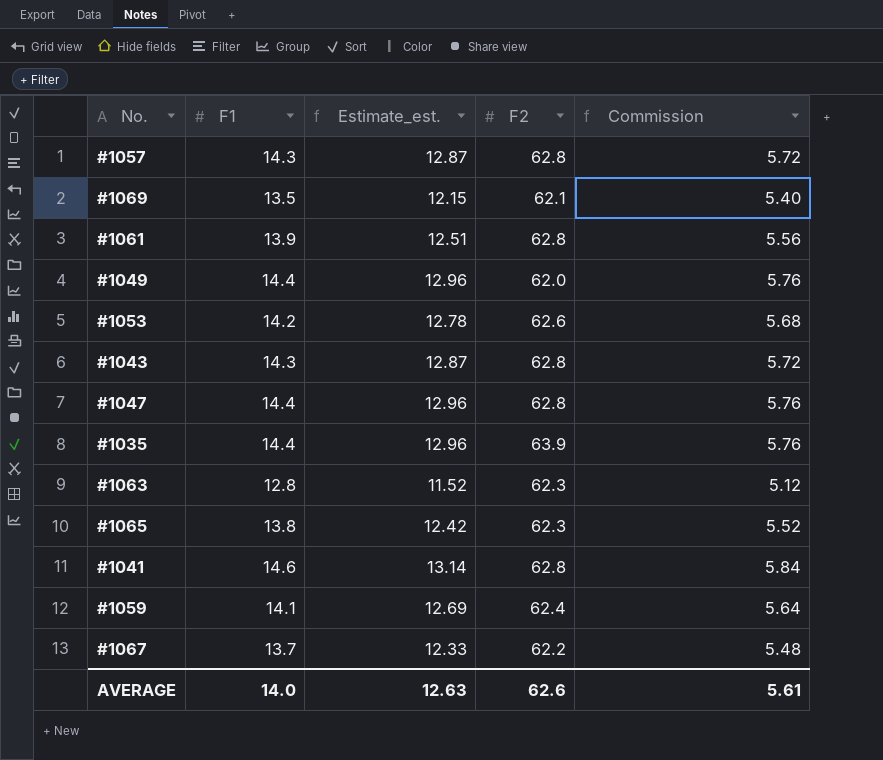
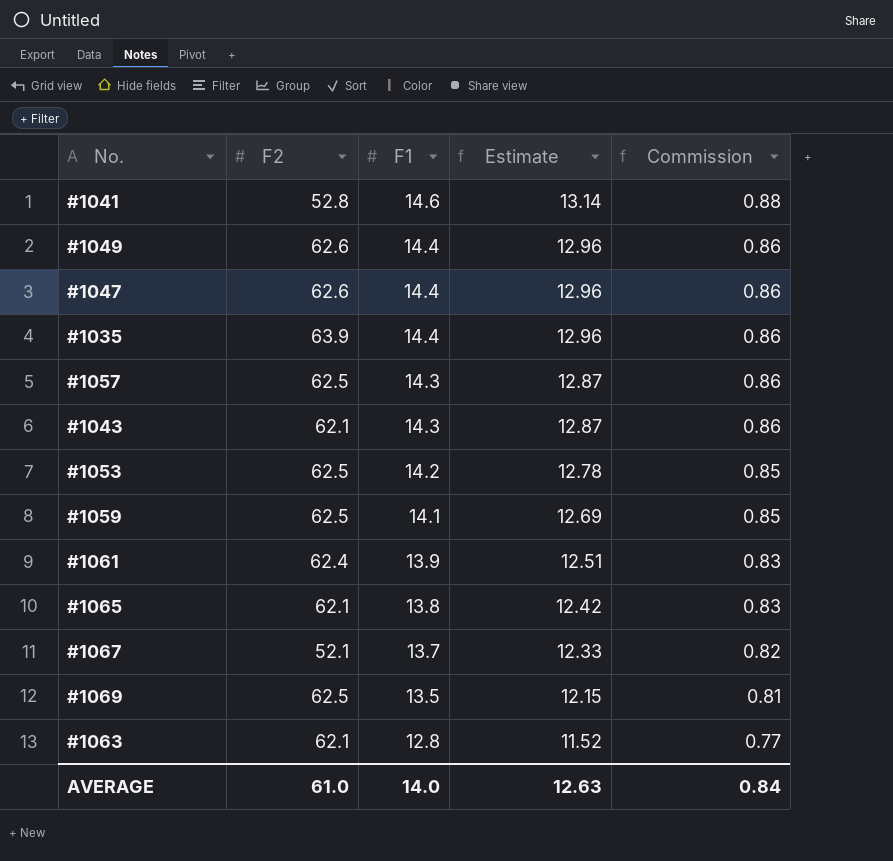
row order: none -> F1 descending
column F2 | position: 4 -> 2
column name: Estimate_est. -> Estimate
column Commission | formula: [F1] * 0.4 -> [F1] * 0.06
#1041 | F2: 62.8 -> 52.8
#1049 | F2: 62.0 -> 62.6
#1047 | F2: 62.8 -> 62.6
#1057 | F2: 62.8 -> 62.5
#1043 | F2: 62.8 -> 62.1
#1053 | F2: 62.6 -> 62.5
#1059 | F2: 62.4 -> 62.5
#1061 | F2: 62.8 -> 62.4
#1065 | F2: 62.3 -> 62.1
#1067 | F2: 62.2 -> 52.1
#1069 | F2: 62.1 -> 62.5
#1063 | F2: 62.3 -> 62.1
AVERAGE | F2: 62.6 -> 61.0
AVERAGE | Commission: 5.61 -> 0.84

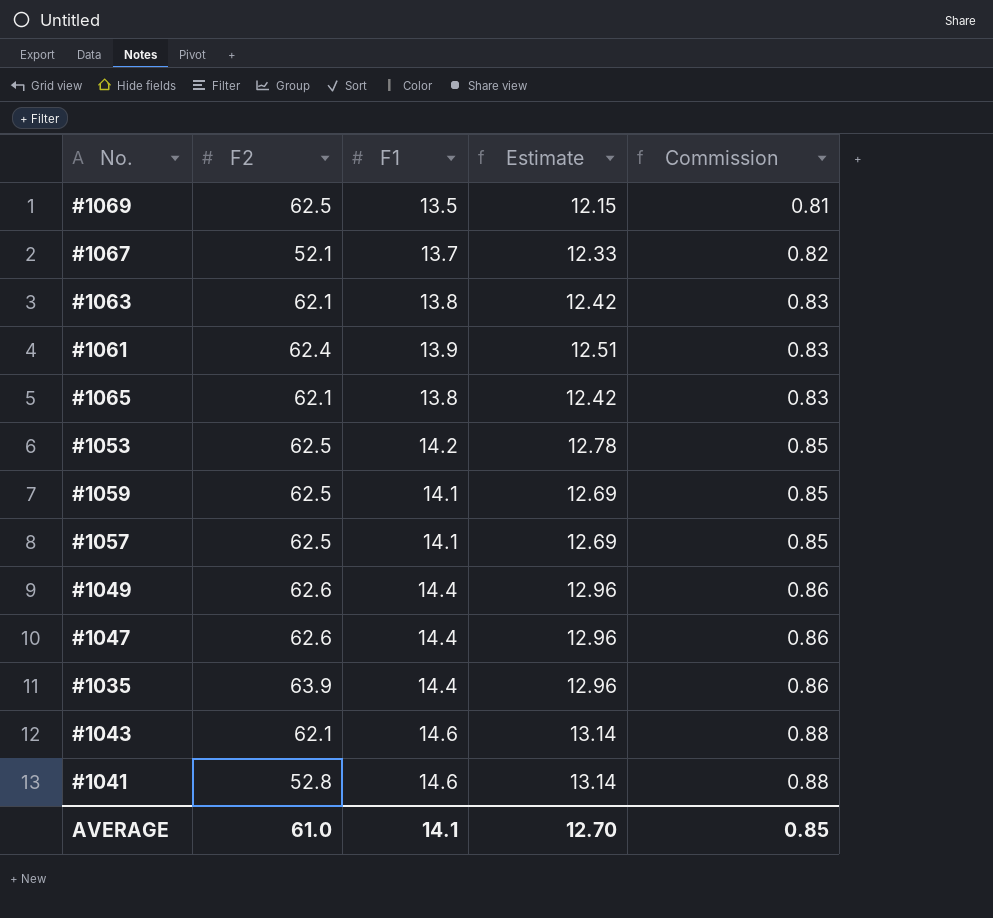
row order: F1 descending -> Commission ascending
#1063 | F1: 12.8 -> 13.8
#1063 | Estimate: 11.52 -> 12.42
#1063 | Commission: 0.77 -> 0.83
#1057 | F1: 14.3 -> 14.1
#1057 | Estimate: 12.87 -> 12.69
#1057 | Commission: 0.86 -> 0.85
#1043 | F1: 14.3 -> 14.6
#1043 | Estimate: 12.87 -> 13.14
#1043 | Commission: 0.86 -> 0.88
AVERAGE | F1: 14.0 -> 14.1
AVERAGE | Estimate: 12.63 -> 12.70
AVERAGE | Commission: 0.84 -> 0.85

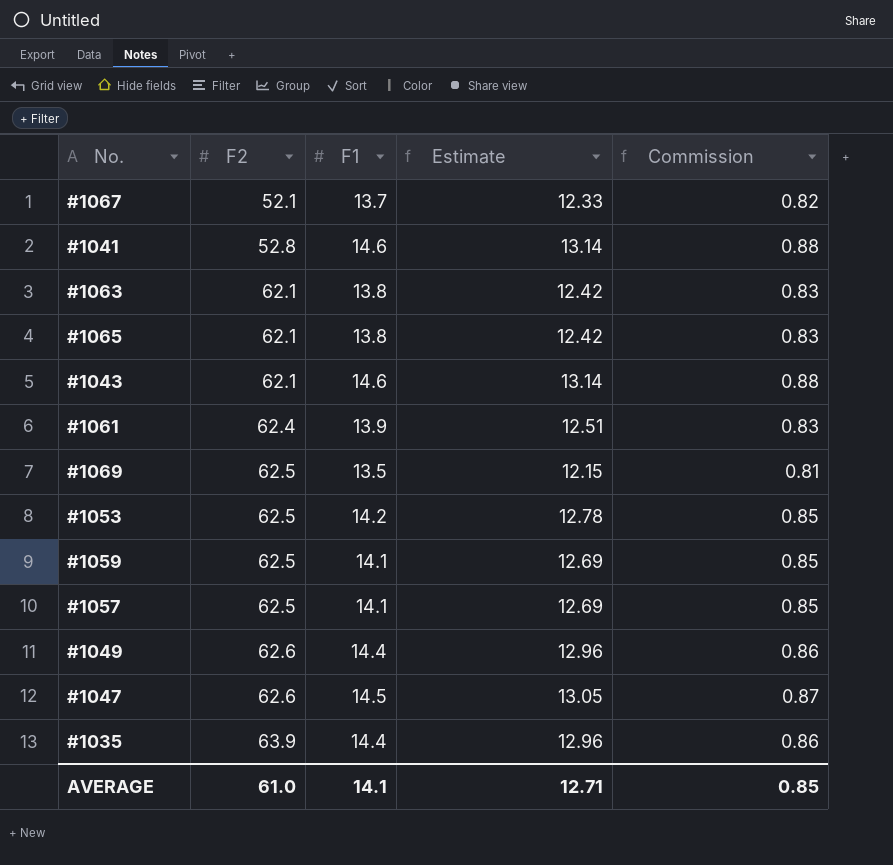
row order: Commission ascending -> F2 ascending
#1047 | F1: 14.4 -> 14.5
#1047 | Estimate: 12.96 -> 13.05
#1047 | Commission: 0.86 -> 0.87
AVERAGE | Estimate: 12.70 -> 12.71

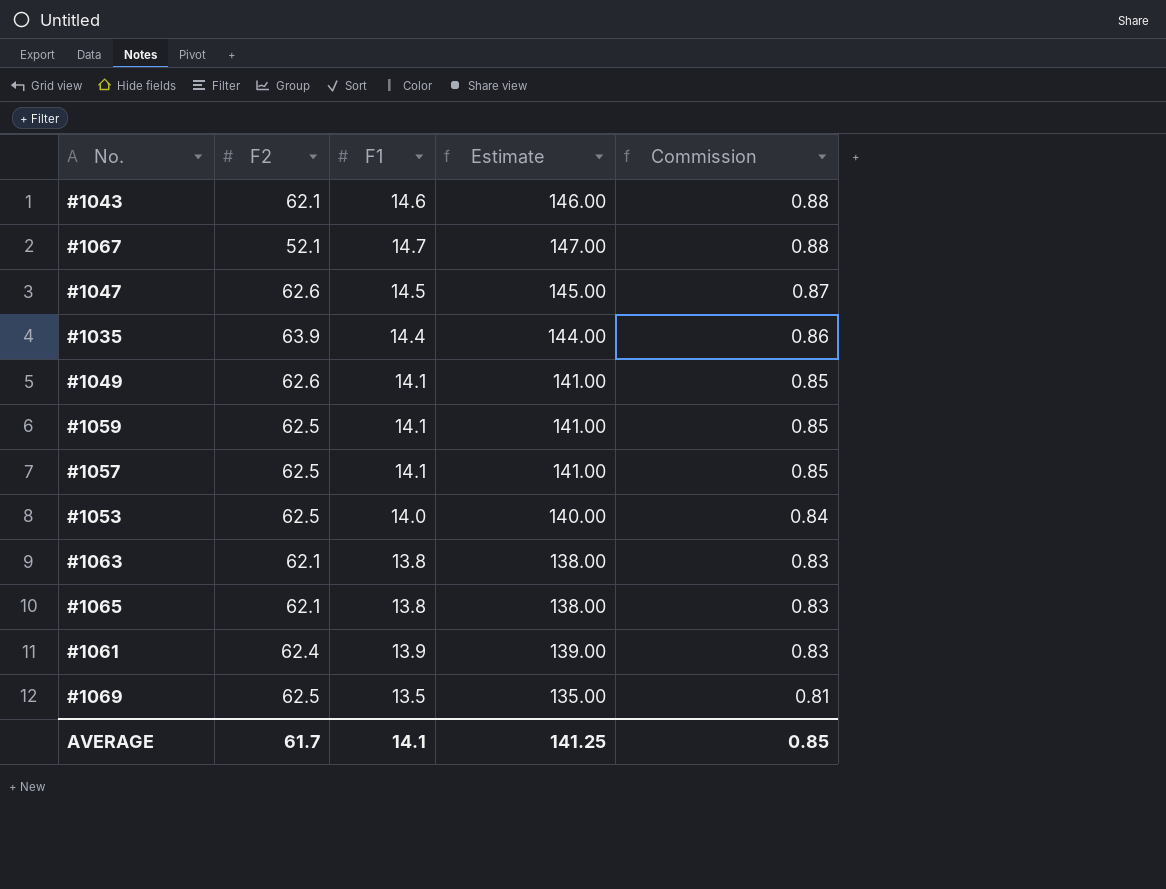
row order: F2 ascending -> Commission descending
column Estimate | formula: [F1] * 0.9 -> [F1] * 10
row #1041: 52.8 | 14.6 | 13.14 | 0.88 -> none
#1067 | F1: 13.7 -> 14.7
#1067 | Commission: 0.82 -> 0.88
#1049 | F1: 14.4 -> 14.1
#1049 | Commission: 0.86 -> 0.85
#1053 | F1: 14.2 -> 14.0
#1053 | Commission: 0.85 -> 0.84
AVERAGE | F2: 61.0 -> 61.7
AVERAGE | Estimate: 12.71 -> 141.25

